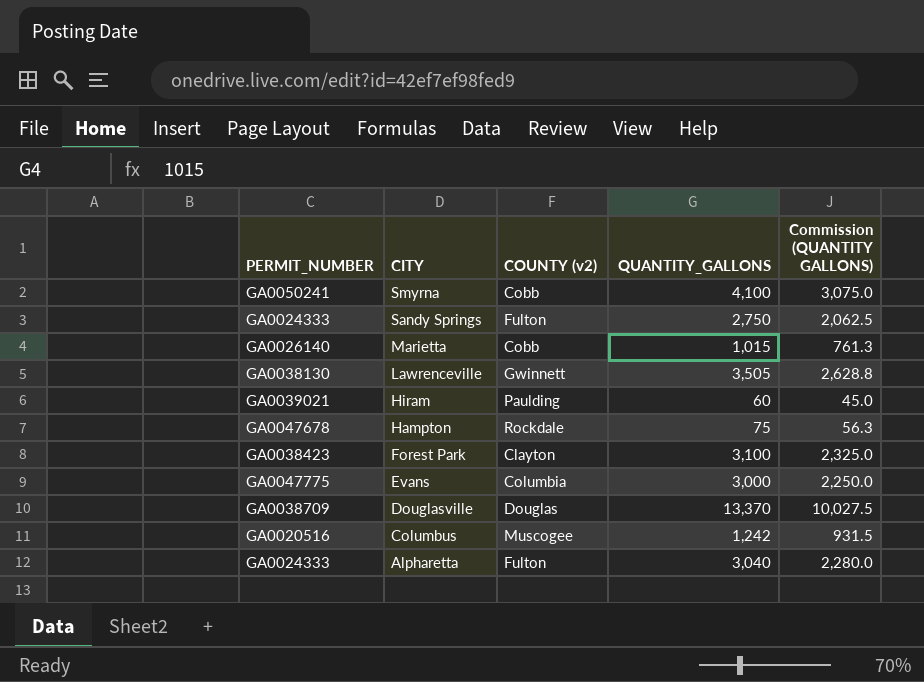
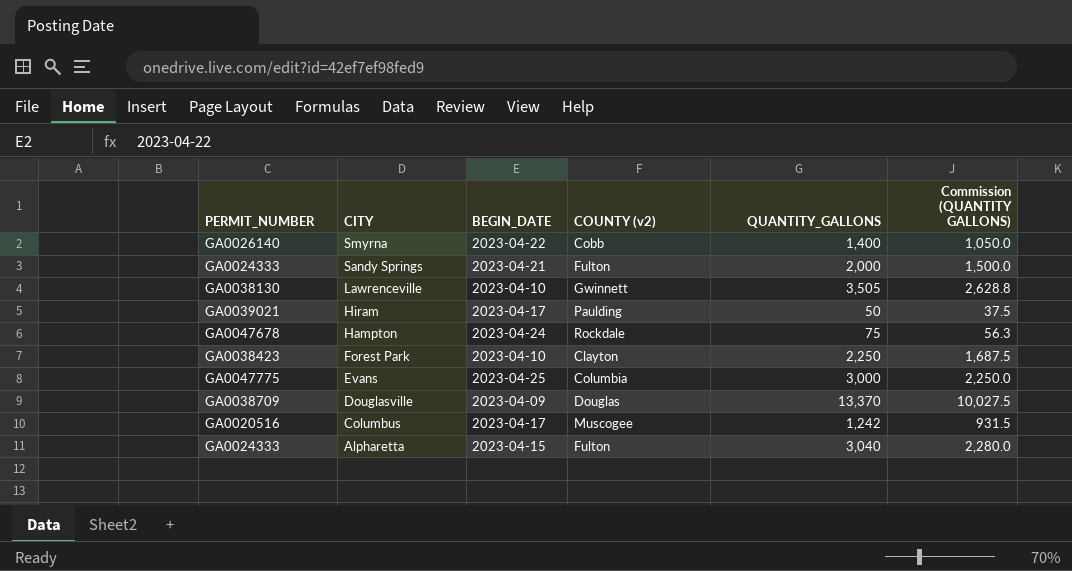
column BEGIN_DATE | position: none -> 3
row Marietta: GA0026140 | Cobb | 1,015 | 761.3 -> none
Smyrna | PERMIT_NUMBER: GA0050241 -> GA0026140
Smyrna | QUANTITY_GALLONS: 4,100 -> 1,400
Smyrna | Commission (QUANTITY GALLONS): 3,075.0 -> 1,050.0
Sandy Springs | QUANTITY_GALLONS: 2,750 -> 2,000
Sandy Springs | Commission (QUANTITY GALLONS): 2,062.5 -> 1,500.0
Hiram | QUANTITY_GALLONS: 60 -> 50
Hiram | Commission (QUANTITY GALLONS): 45.0 -> 37.5
Forest Park | QUANTITY_GALLONS: 3,100 -> 2,250
Forest Park | Commission (QUANTITY GALLONS): 2,325.0 -> 1,687.5

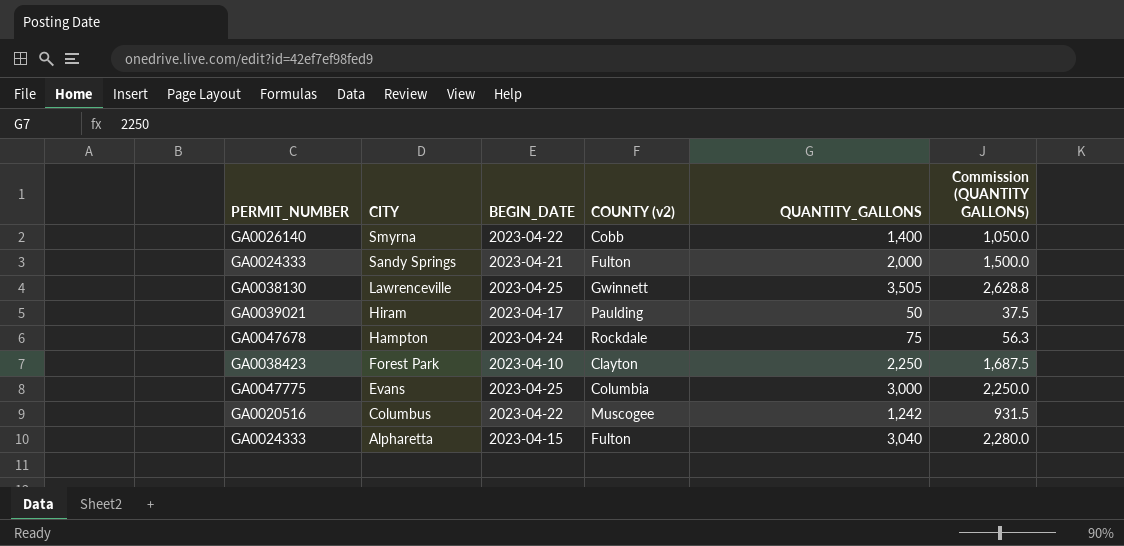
row Douglasville: GA0038709 | 2023-04-09 | Douglas | 13,370 | 10,027.5 -> none
Lawrenceville | BEGIN_DATE: 2023-04-10 -> 2023-04-25
Columbus | BEGIN_DATE: 2023-04-17 -> 2023-04-22

